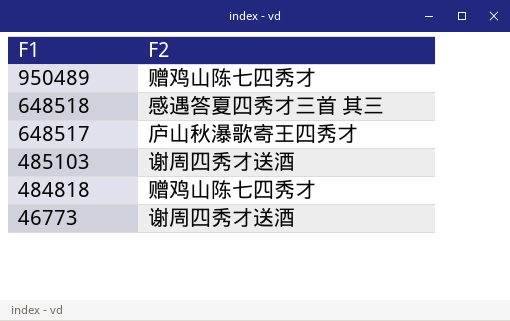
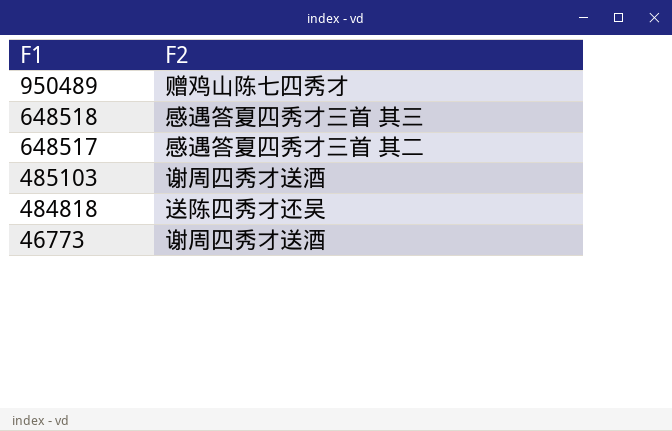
648517 | F2: 庐山秋瀑歌寄王四秀才 -> 感遇答夏四秀才三首 其二
484818 | F2: 赠鸡山陈七四秀才 -> 送陈四秀才还吴

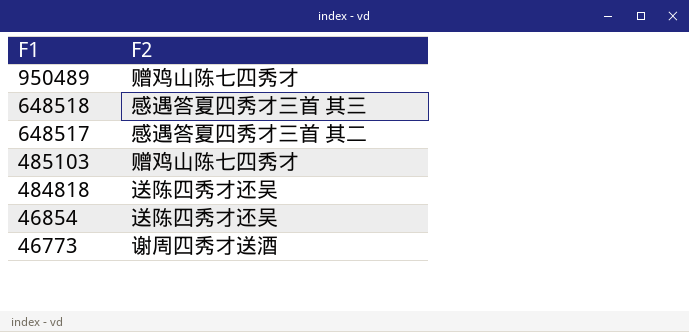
485103 | F2: 谢周四秀才送酒 -> 赠鸡山陈七四秀才
row 46854: none -> 送陈四秀才还吴

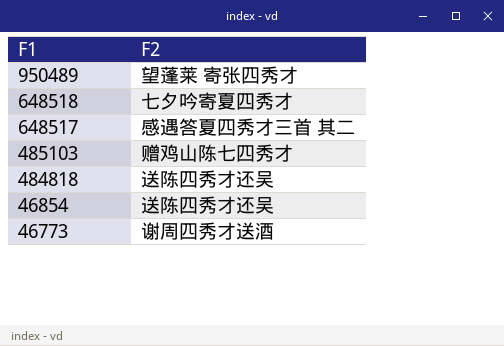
950489 | F2: 赠鸡山陈七四秀才 -> 望蓬莱 寄张四秀才
648518 | F2: 感遇答夏四秀才三首 其三 -> 七夕吟寄夏四秀才

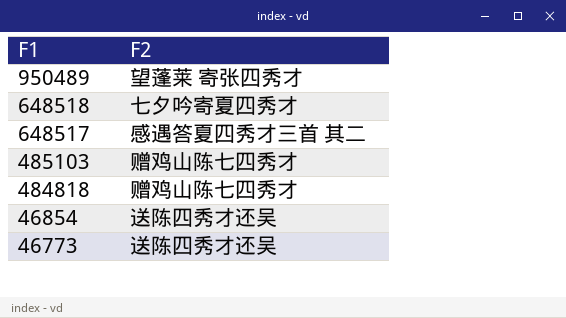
484818 | F2: 送陈四秀才还吴 -> 赠鸡山陈七四秀才
46773 | F2: 谢周四秀才送酒 -> 送陈四秀才还吴

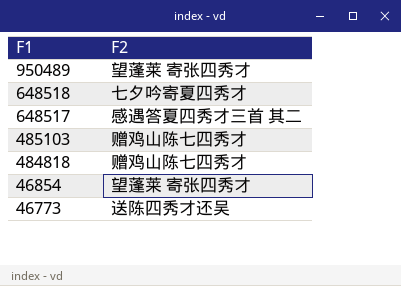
46854 | F2: 送陈四秀才还吴 -> 望蓬莱 寄张四秀才

